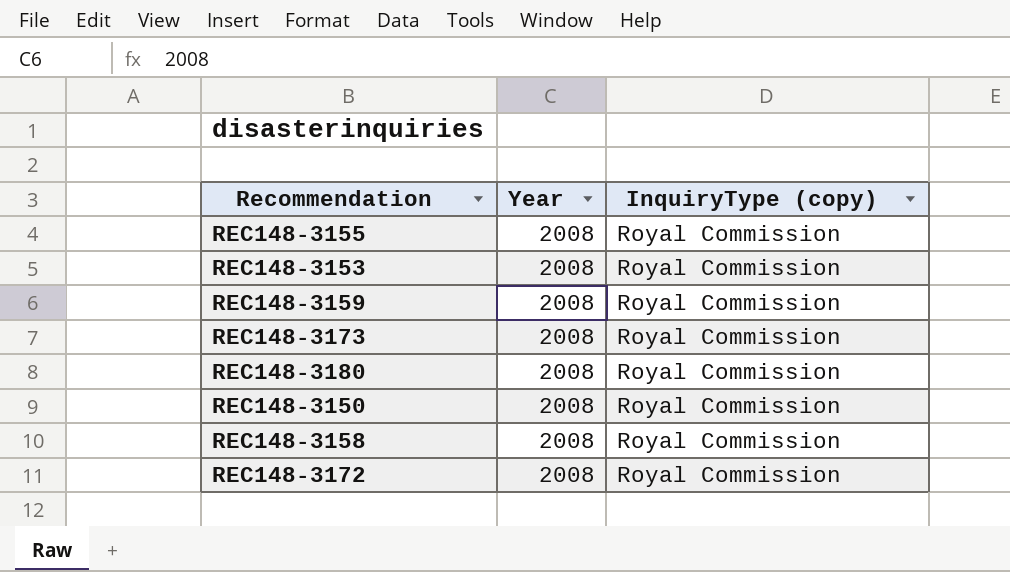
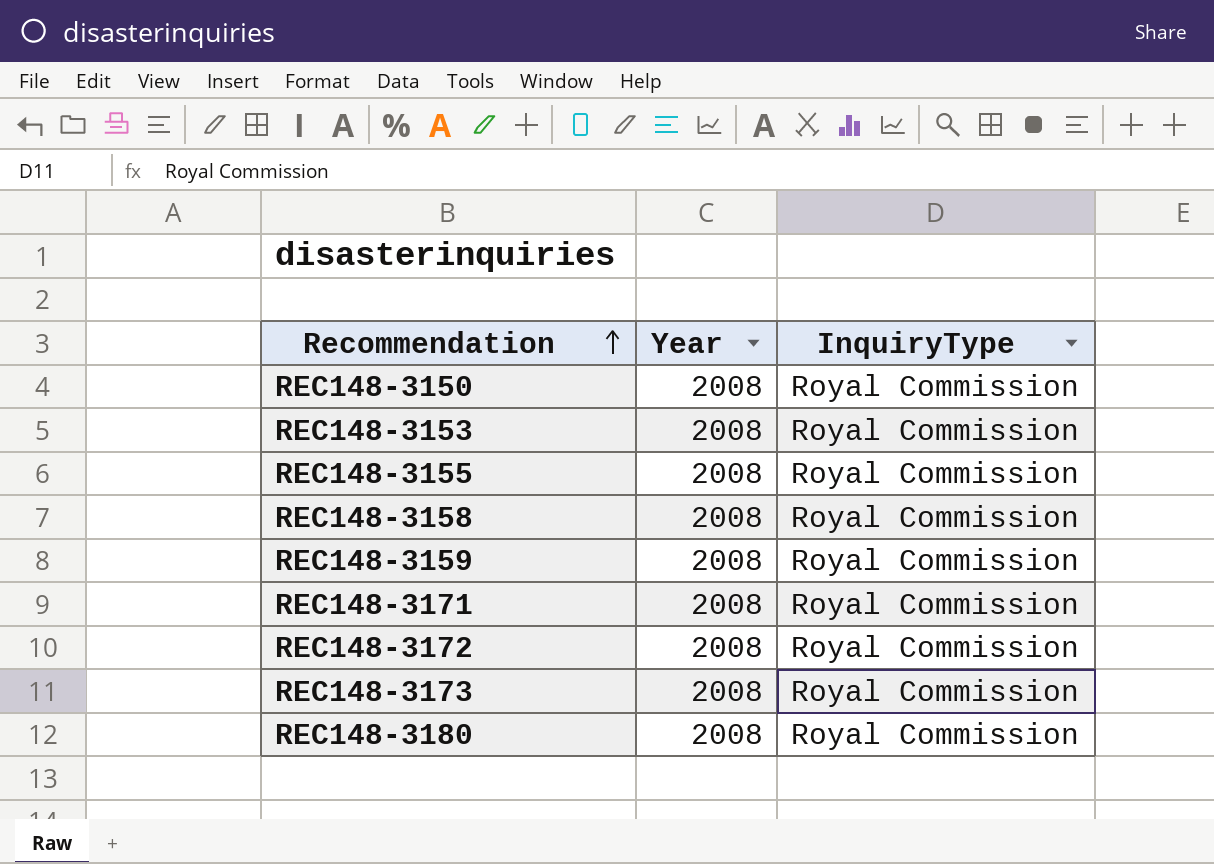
row order: none -> Recommendation ascending
column name: InquiryType (copy) -> InquiryType
row REC148-3171: none -> 2008 | Royal Commission

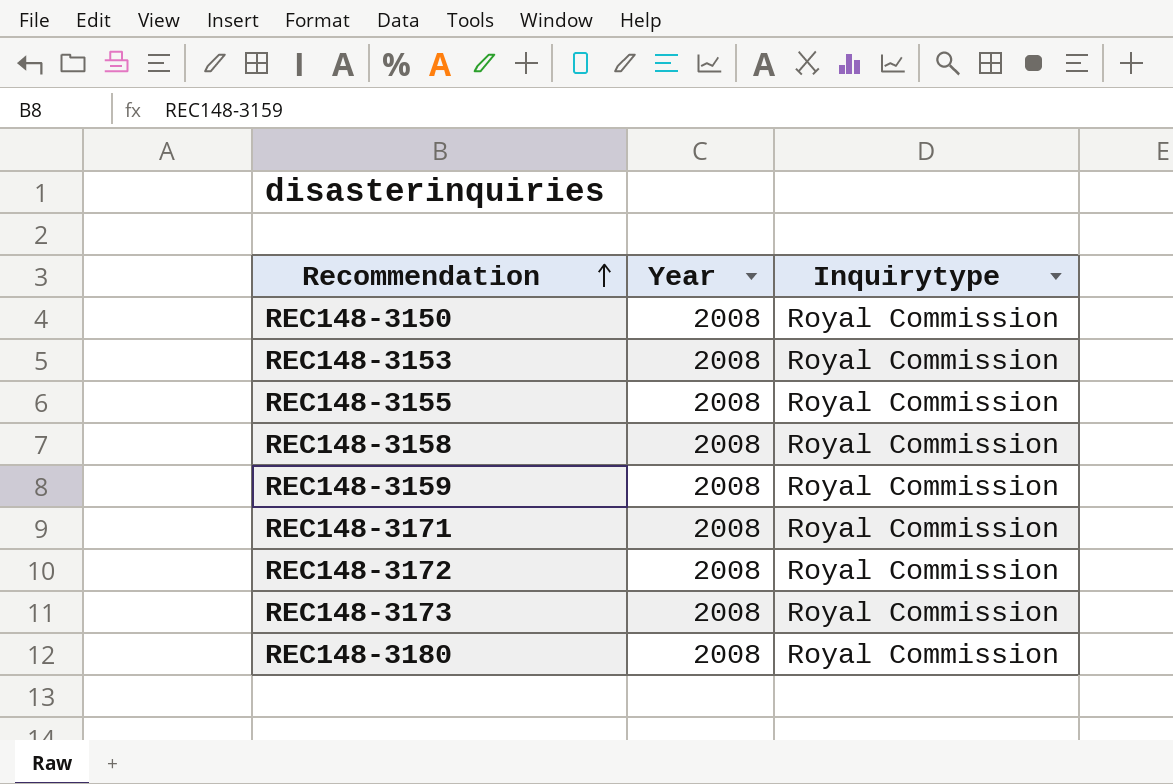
column name: InquiryType -> Inquirytype

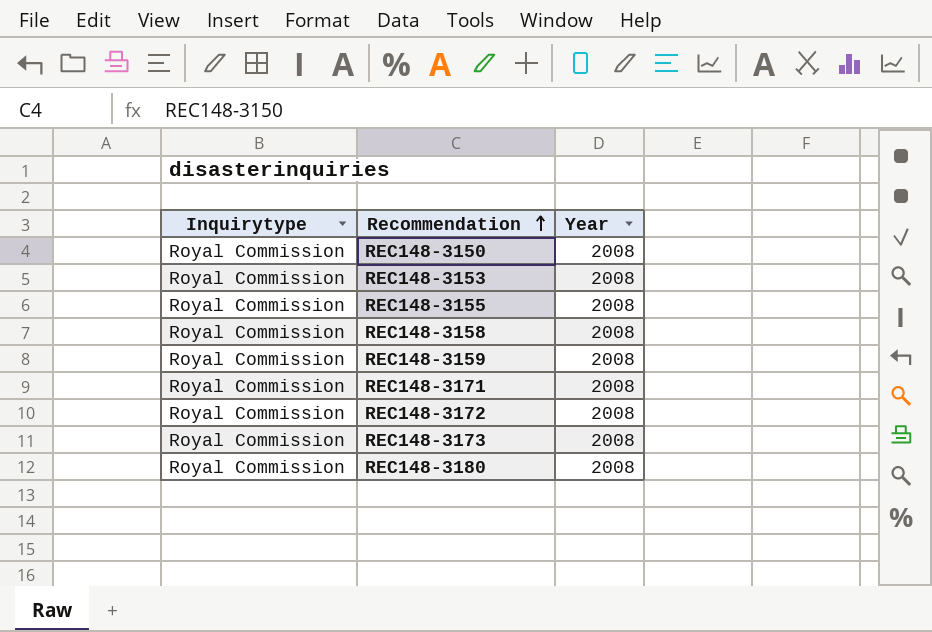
column Inquirytype | position: 3 -> 1

